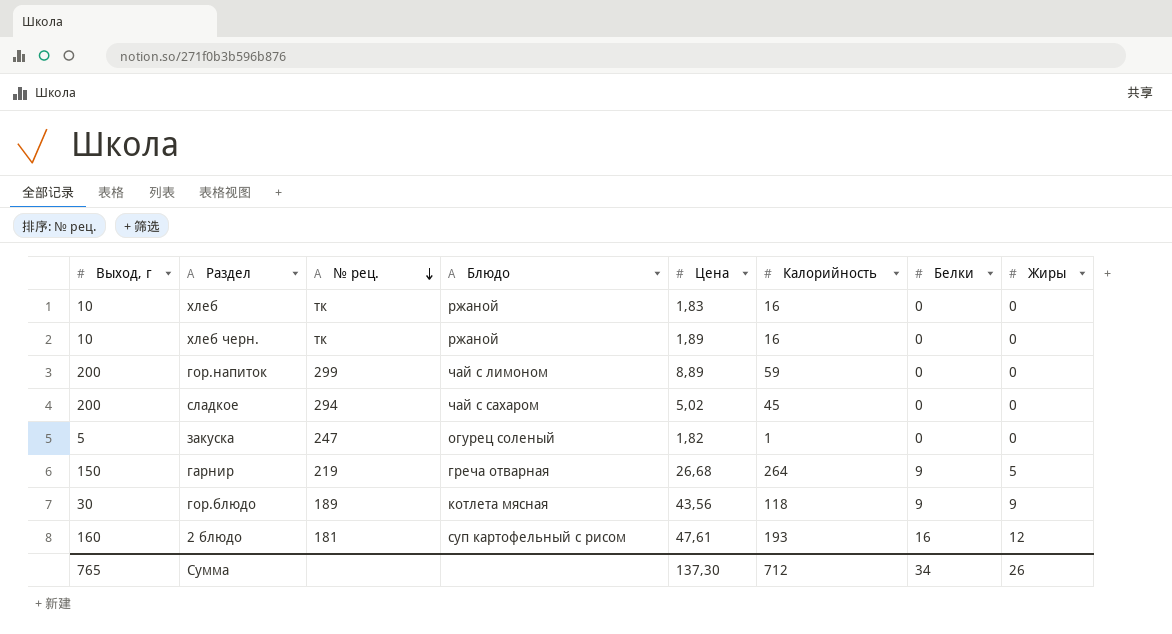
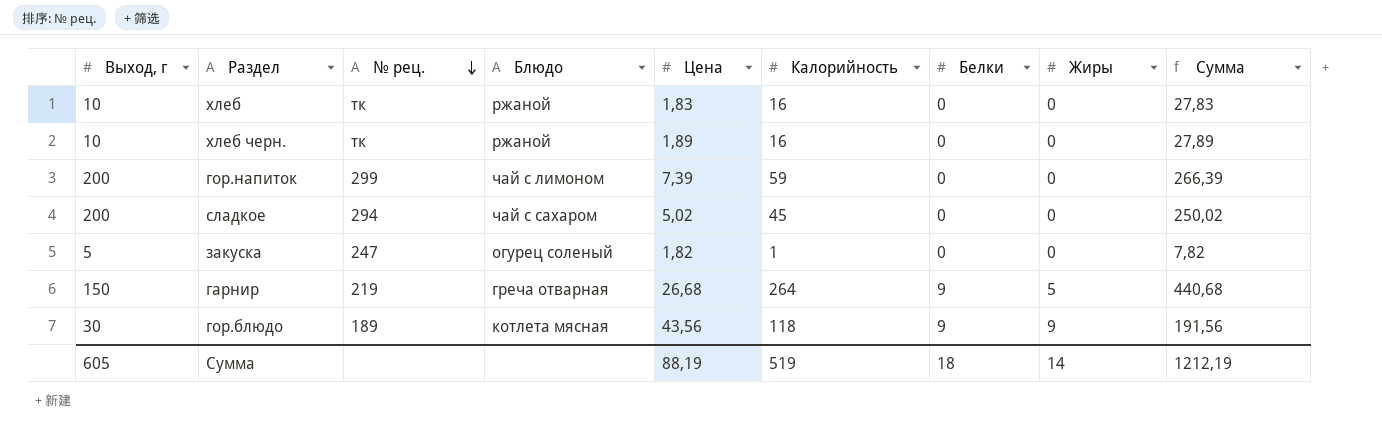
column Сумма | formula: none -> [Выход, г] + [Цена] + [Калорийность]
row 2 блюдо: 160 | 181 | суп картофельный с рисом | 47,61 | 193 | 16 | 12 -> none
гор.напиток | Цена: 8,89 -> 7,39
Сумма | Выход, г: 765 -> 605
Сумма | Цена: 137,30 -> 88,19
Сумма | Калорийность: 712 -> 519
Сумма | Белки: 34 -> 18
Сумма | Жиры: 26 -> 14

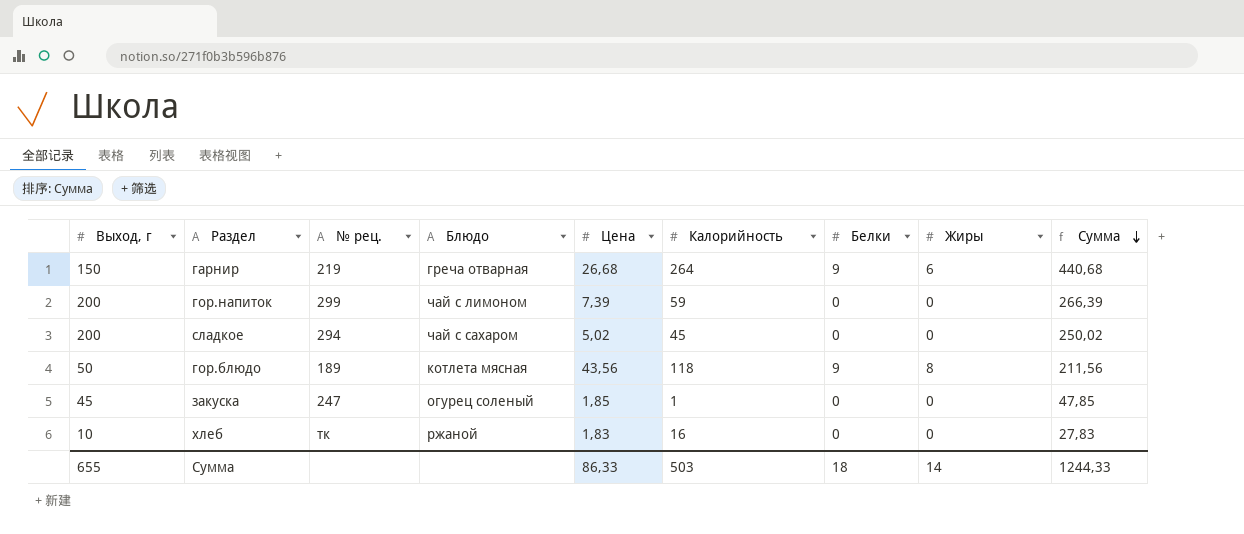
row order: № рец. descending -> Сумма descending
row хлеб черн.: 10 | тк | ржаной | 1,89 | 16 | 0 | 0 | 27,89 -> none
гарнир | Жиры: 5 -> 6
гор.блюдо | Выход, г: 30 -> 50
гор.блюдо | Жиры: 9 -> 8
гор.блюдо | Сумма: 191,56 -> 211,56
закуска | Выход, г: 5 -> 45
закуска | Цена: 1,82 -> 1,85
закуска | Сумма: 7,82 -> 47,85
Сумма | Выход, г: 605 -> 655
Сумма | Цена: 88,19 -> 86,33
Сумма | Калорийность: 519 -> 503
Сумма | Сумма: 1212,19 -> 1244,33

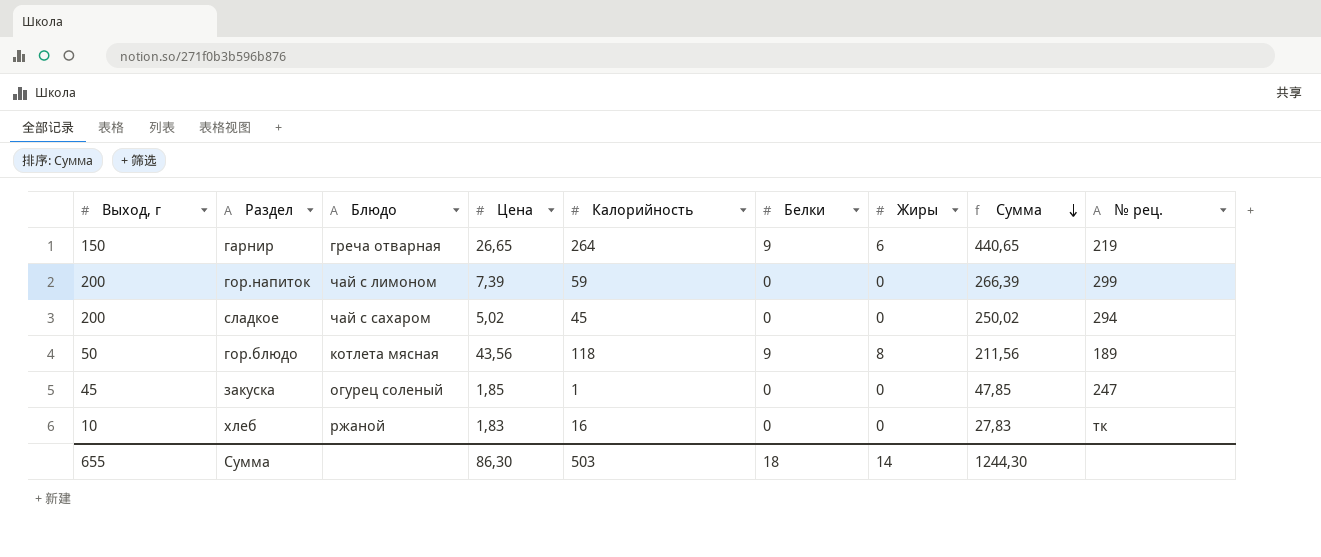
column № рец. | position: 3 -> 9
гарнир | Цена: 26,68 -> 26,65
гарнир | Сумма: 440,68 -> 440,65
Сумма | Цена: 86,33 -> 86,30
Сумма | Сумма: 1244,33 -> 1244,30

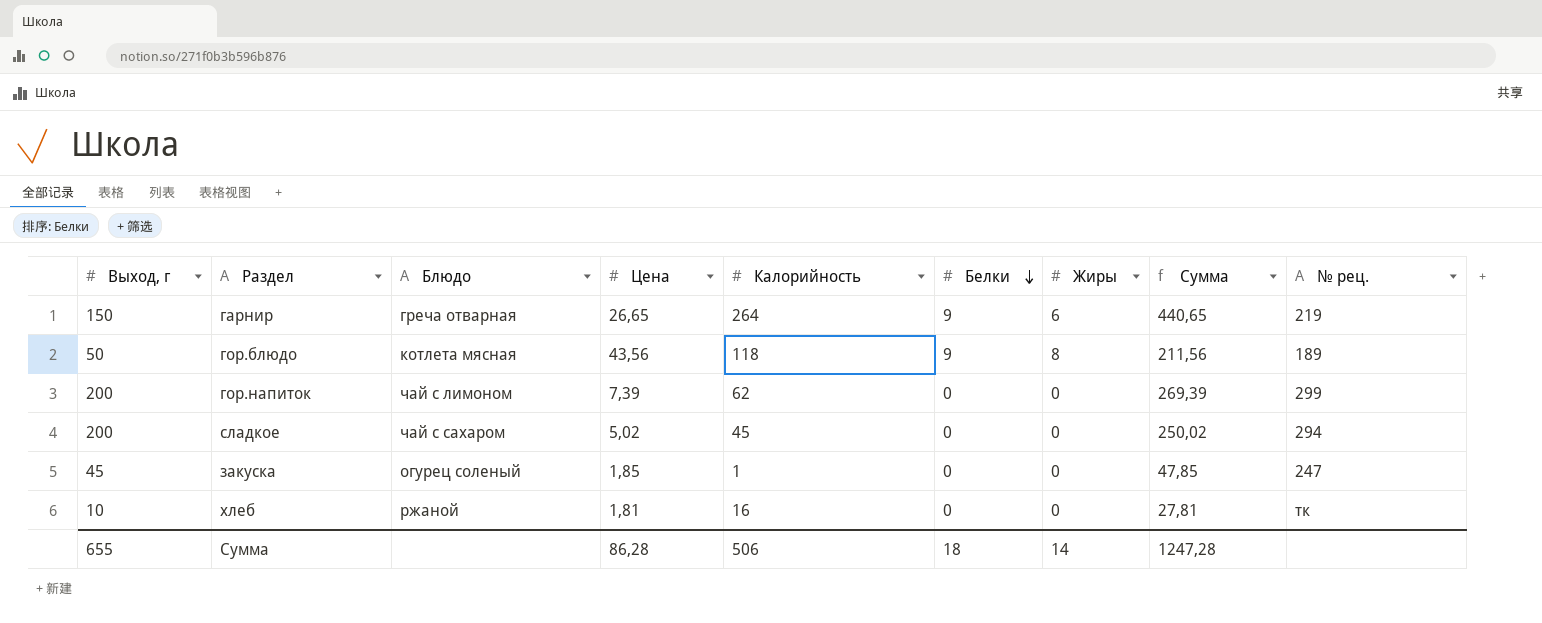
row order: Сумма descending -> Белки descending
гор.напиток | Калорийность: 59 -> 62
гор.напиток | Сумма: 266,39 -> 269,39
хлеб | Цена: 1,83 -> 1,81
хлеб | Сумма: 27,83 -> 27,81
Сумма | Цена: 86,30 -> 86,28
Сумма | Калорийность: 503 -> 506
Сумма | Сумма: 1244,30 -> 1247,28

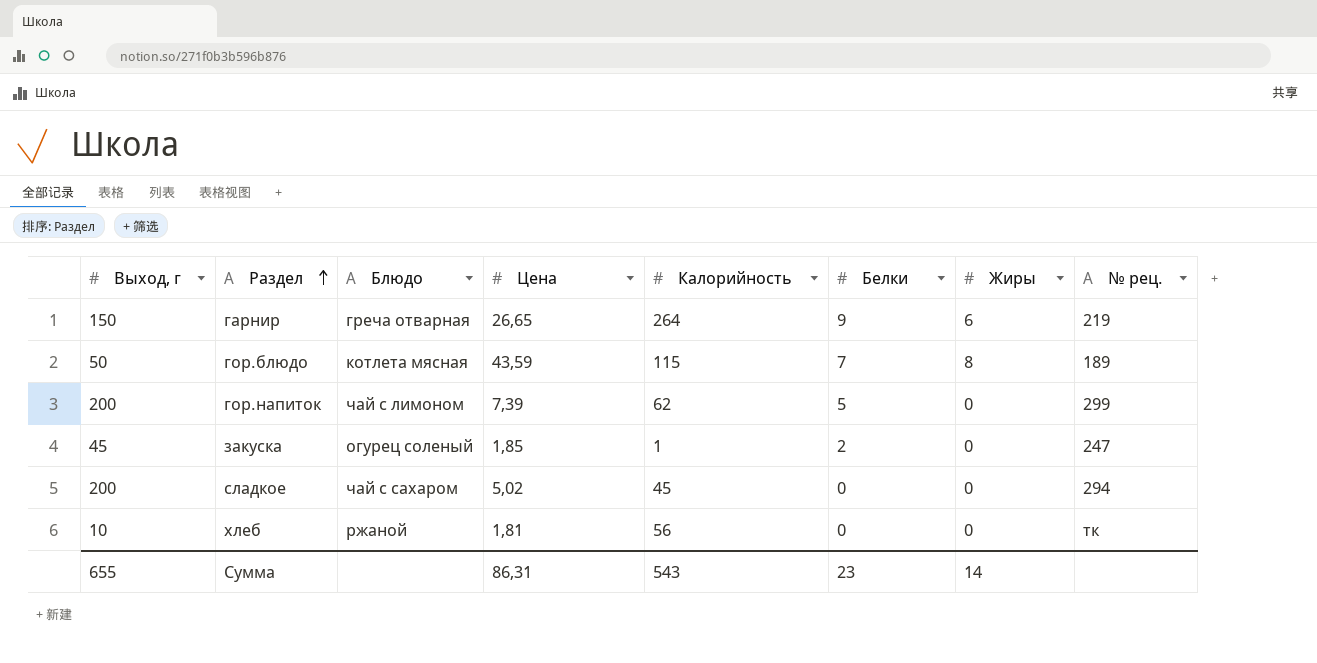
row order: Белки descending -> Раздел ascending
column Сумма | formula: [Выход, г] + [Цена] + [Калорийность] -> none
гор.блюдо | Цена: 43,56 -> 43,59
гор.блюдо | Калорийность: 118 -> 115
гор.блюдо | Белки: 9 -> 7
гор.напиток | Белки: 0 -> 5
закуска | Белки: 0 -> 2
хлеб | Калорийность: 16 -> 56
Сумма | Цена: 86,28 -> 86,31
Сумма | Калорийность: 506 -> 543
Сумма | Белки: 18 -> 23

